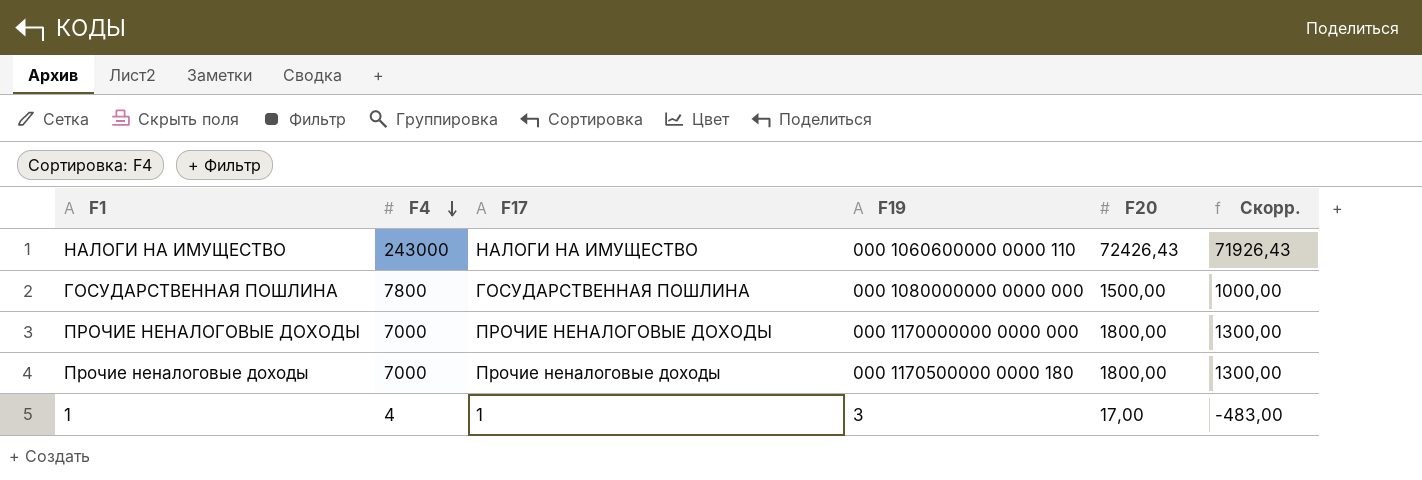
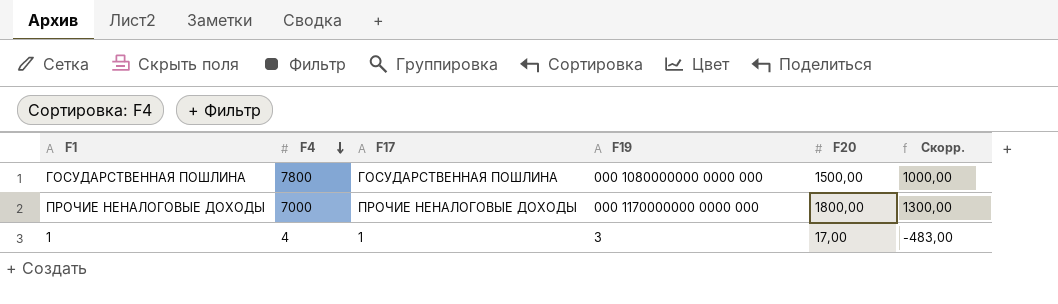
row НАЛОГИ НА ИМУЩЕСТВО: 243000 | НАЛОГИ НА ИМУЩЕСТВО | 000 1060600000 0000 110 | 72426,43 | 71926,43 -> none
row Прочие неналоговые доходы: 7000 | Прочие неналоговые доходы | 000 1170500000 0000 180 | 1800,00 | 1300,00 -> none

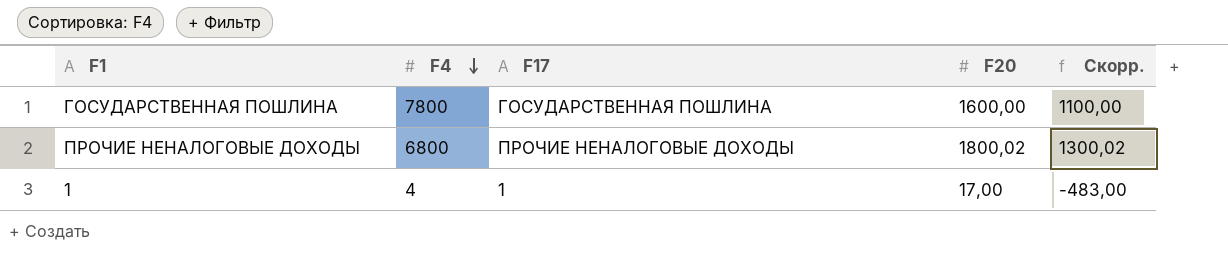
column F19 | position: 4 -> none
ГОСУДАРСТВЕННАЯ ПОШЛИНА | F20: 1500,00 -> 1600,00
ГОСУДАРСТВЕННАЯ ПОШЛИНА | Скорр.: 1000,00 -> 1100,00
ПРОЧИЕ НЕНАЛОГОВЫЕ ДОХОДЫ | F4: 7000 -> 6800
ПРОЧИЕ НЕНАЛОГОВЫЕ ДОХОДЫ | F20: 1800,00 -> 1800,02
ПРОЧИЕ НЕНАЛОГОВЫЕ ДОХОДЫ | Скорр.: 1300,00 -> 1300,02

